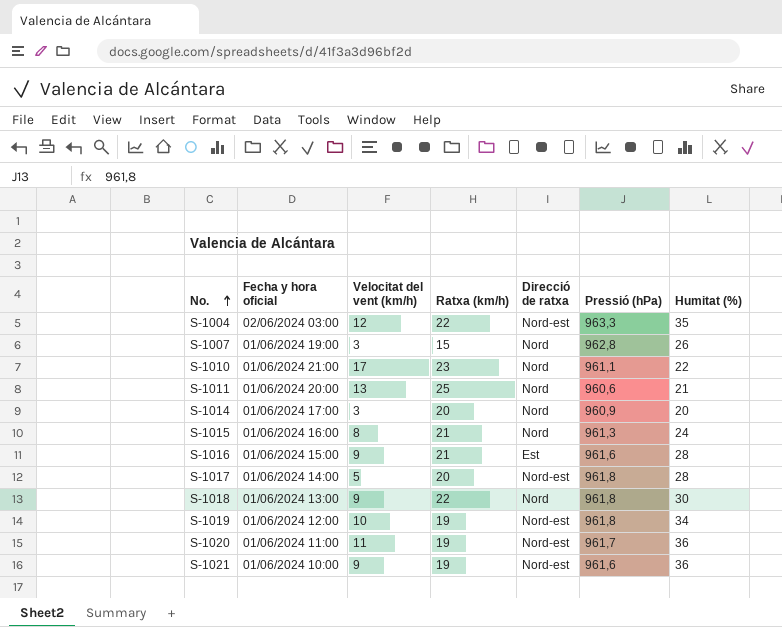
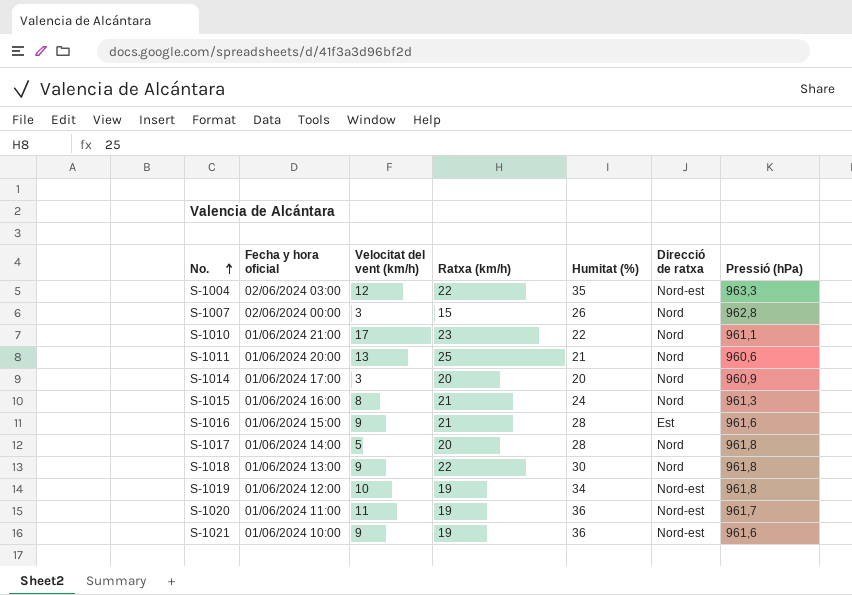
column Humitat (%) | position: 7 -> 5
S-1007 | Fecha y hora oficial: 01/06/2024 19:00 -> 02/06/2024 00:00
S-1017 | Direcció de ratxa: Nord-est -> Nord

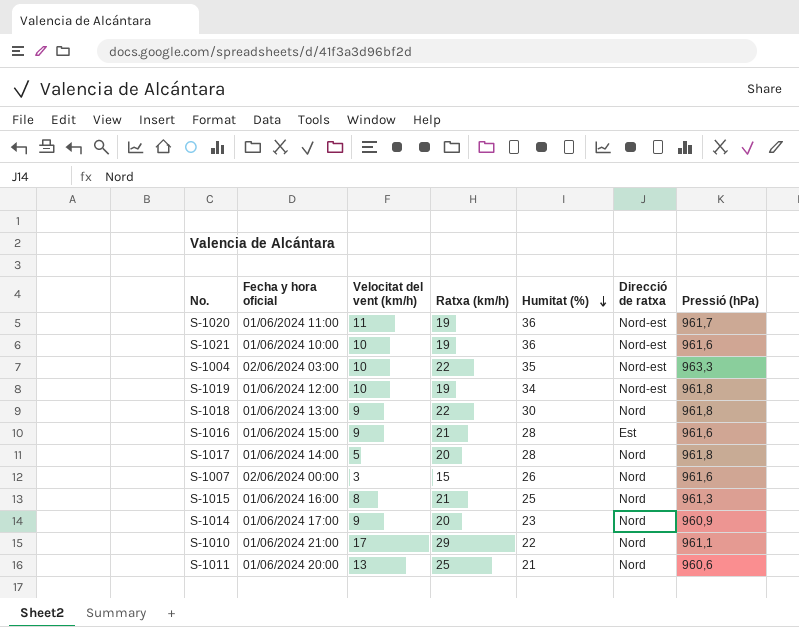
row order: No. ascending -> Humitat (%) descending
S-1021 | Velocitat del vent (km/h): 9 -> 10
S-1004 | Velocitat del vent (km/h): 12 -> 10
S-1007 | Pressió (hPa): 962,8 -> 961,6
S-1015 | Humitat (%): 24 -> 25
S-1014 | Velocitat del vent (km/h): 3 -> 9
S-1014 | Humitat (%): 20 -> 23
S-1010 | Ratxa (km/h): 23 -> 29

